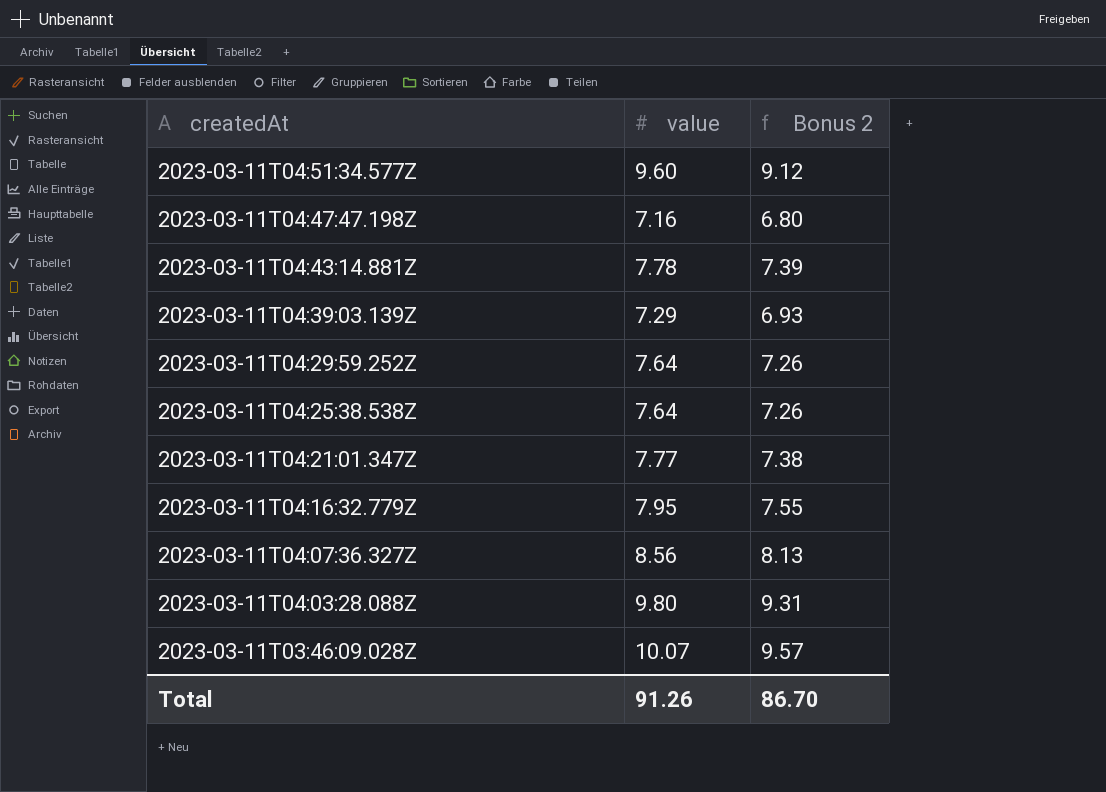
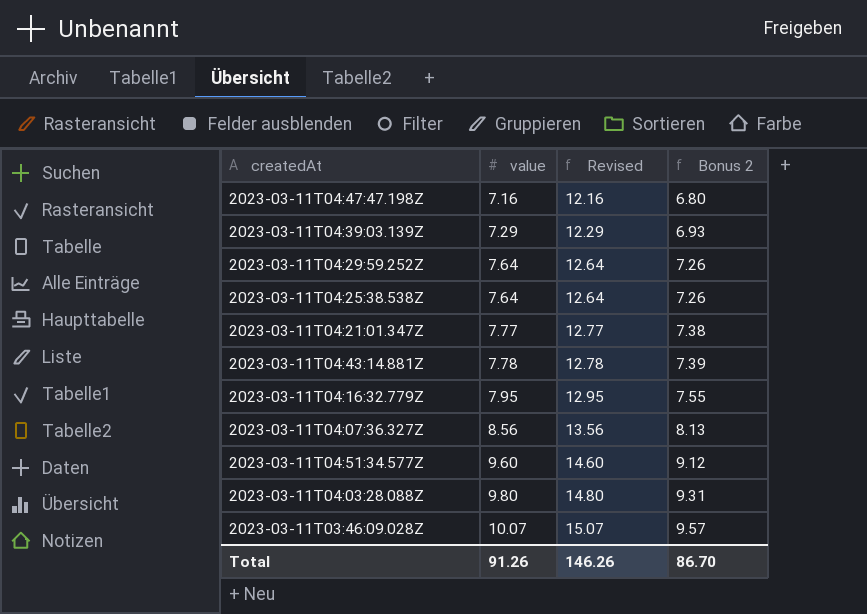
row order: createdAt descending -> value ascending
column Revised | formula: none -> [value] + 5

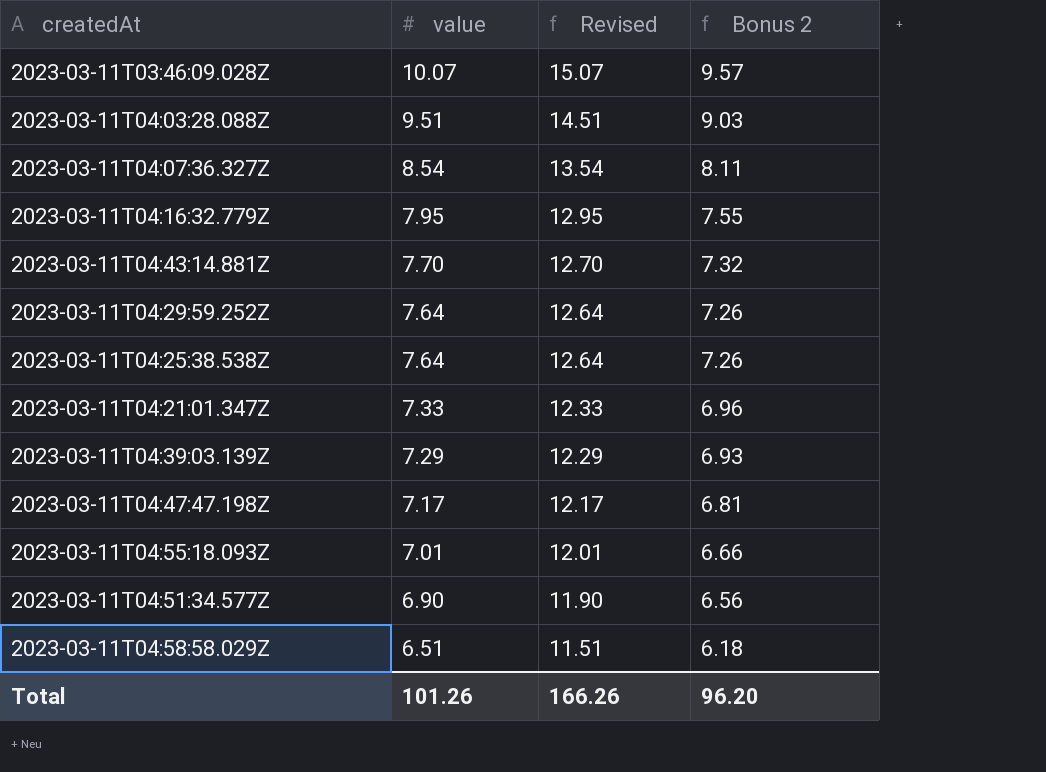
row order: value ascending -> value descending
2023-03-11T04:03:28.088Z | value: 9.80 -> 9.51
2023-03-11T04:03:28.088Z | Revised: 14.80 -> 14.51
2023-03-11T04:03:28.088Z | Bonus 2: 9.31 -> 9.03
2023-03-11T04:07:36.327Z | value: 8.56 -> 8.54
2023-03-11T04:07:36.327Z | Revised: 13.56 -> 13.54
2023-03-11T04:07:36.327Z | Bonus 2: 8.13 -> 8.11
2023-03-11T04:43:14.881Z | value: 7.78 -> 7.70
2023-03-11T04:43:14.881Z | Revised: 12.78 -> 12.70
2023-03-11T04:43:14.881Z | Bonus 2: 7.39 -> 7.32
2023-03-11T04:21:01.347Z | value: 7.77 -> 7.33
2023-03-11T04:21:01.347Z | Revised: 12.77 -> 12.33
2023-03-11T04:21:01.347Z | Bonus 2: 7.38 -> 6.96
2023-03-11T04:47:47.198Z | value: 7.16 -> 7.17
2023-03-11T04:47:47.198Z | Revised: 12.16 -> 12.17
2023-03-11T04:47:47.198Z | Bonus 2: 6.80 -> 6.81
row 2023-03-11T04:55:18.093Z: none -> 7.01 | 12.01 | 6.66
2023-03-11T04:51:34.577Z | value: 9.60 -> 6.90
2023-03-11T04:51:34.577Z | Revised: 14.60 -> 11.90
2023-03-11T04:51:34.577Z | Bonus 2: 9.12 -> 6.56
row 2023-03-11T04:58:58.029Z: none -> 6.51 | 11.51 | 6.18
Total | value: 91.26 -> 101.26
Total | Revised: 146.26 -> 166.26
Total | Bonus 2: 86.70 -> 96.20

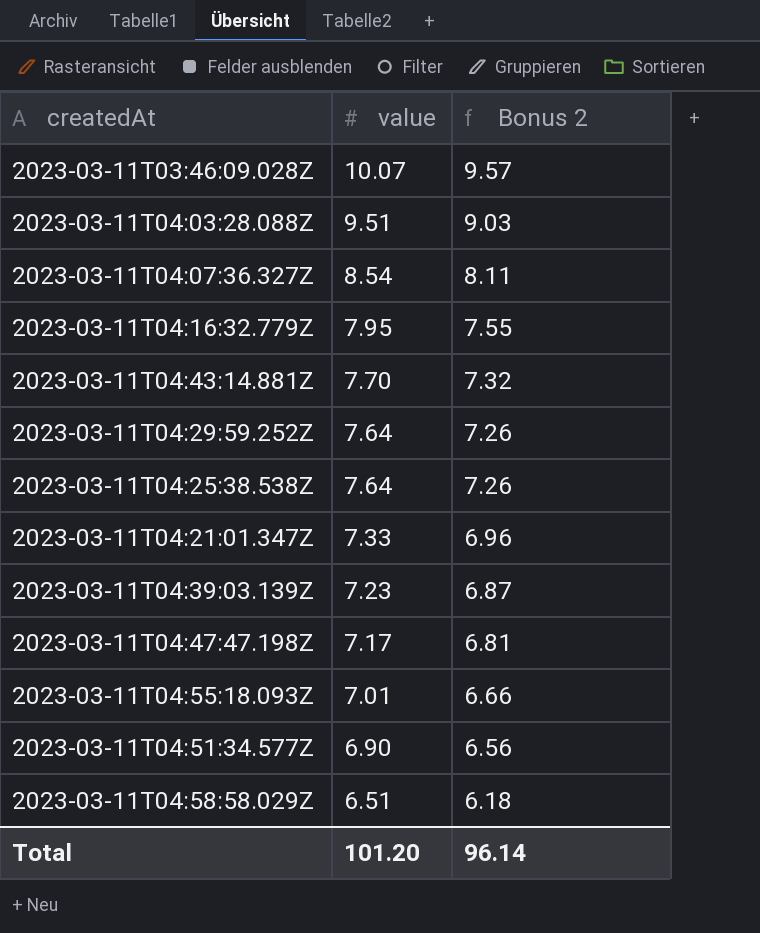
column Revised | formula: [value] + 5 -> none
2023-03-11T04:39:03.139Z | value: 7.29 -> 7.23
2023-03-11T04:39:03.139Z | Bonus 2: 6.93 -> 6.87
Total | value: 101.26 -> 101.20
Total | Bonus 2: 96.20 -> 96.14

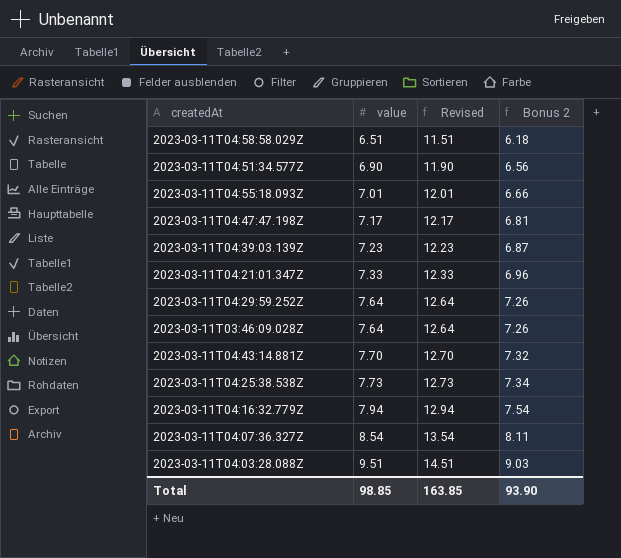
row order: value descending -> value ascending
column Revised | formula: none -> [value] + 5
2023-03-11T03:46:09.028Z | value: 10.07 -> 7.64
2023-03-11T03:46:09.028Z | Bonus 2: 9.57 -> 7.26
2023-03-11T04:25:38.538Z | value: 7.64 -> 7.73
2023-03-11T04:25:38.538Z | Bonus 2: 7.26 -> 7.34
2023-03-11T04:16:32.779Z | value: 7.95 -> 7.94
2023-03-11T04:16:32.779Z | Bonus 2: 7.55 -> 7.54
Total | value: 101.20 -> 98.85
Total | Bonus 2: 96.14 -> 93.90

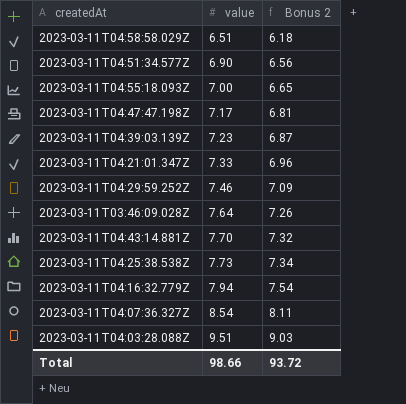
column Revised | formula: [value] + 5 -> none
2023-03-11T04:55:18.093Z | value: 7.01 -> 7.00
2023-03-11T04:55:18.093Z | Bonus 2: 6.66 -> 6.65
2023-03-11T04:29:59.252Z | value: 7.64 -> 7.46
2023-03-11T04:29:59.252Z | Bonus 2: 7.26 -> 7.09
Total | value: 98.85 -> 98.66
Total | Bonus 2: 93.90 -> 93.72

